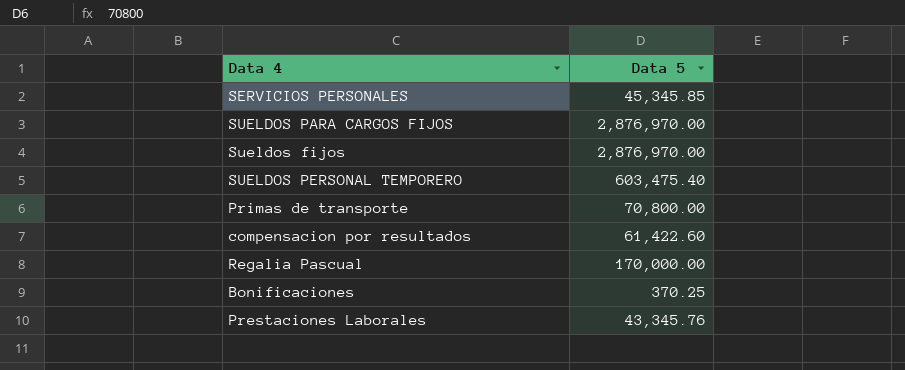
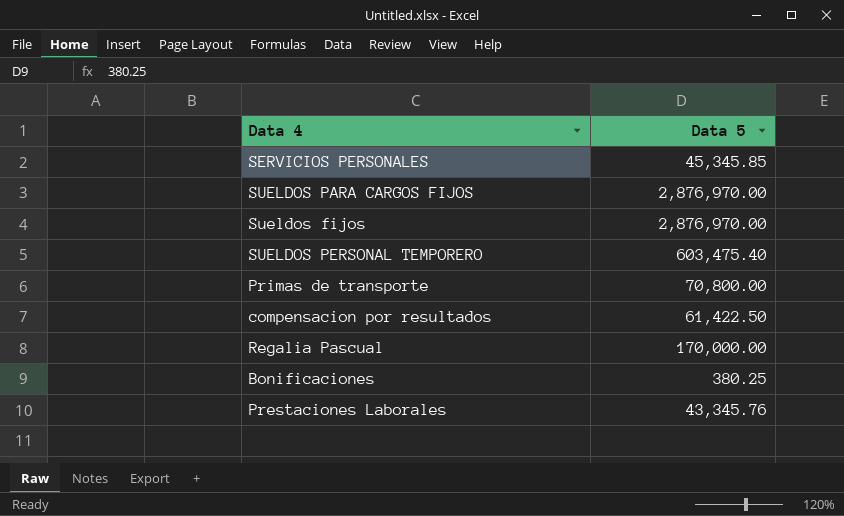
compensacion por resultados | Data 5: 61,422.60 -> 61,422.50
Bonificaciones | Data 5: 370.25 -> 380.25

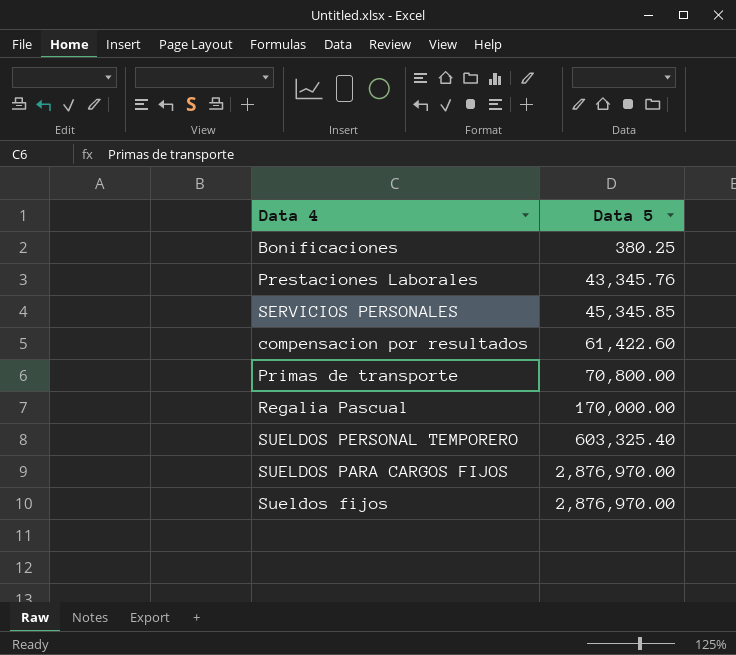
row order: none -> Data 5 ascending
compensacion por resultados | Data 5: 61,422.50 -> 61,422.60
SUELDOS PERSONAL TEMPORERO | Data 5: 603,475.40 -> 603,325.40

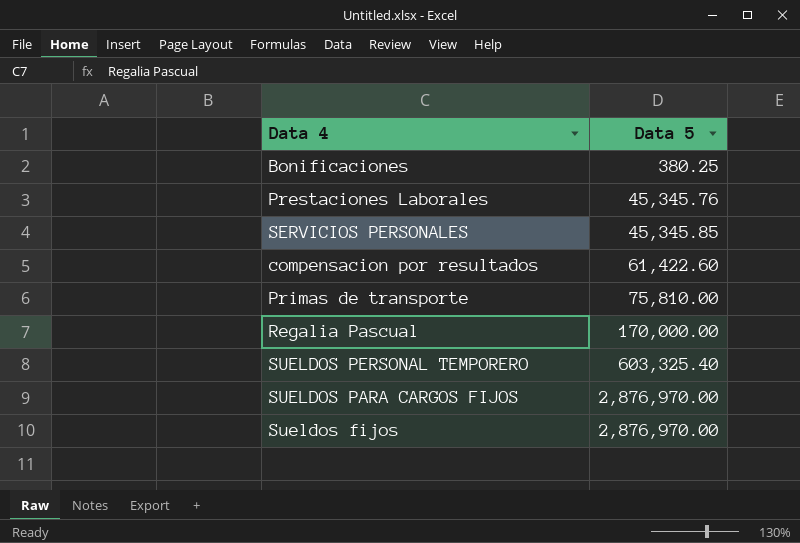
Prestaciones Laborales | Data 5: 43,345.76 -> 45,345.76
Primas de transporte | Data 5: 70,800.00 -> 75,810.00

